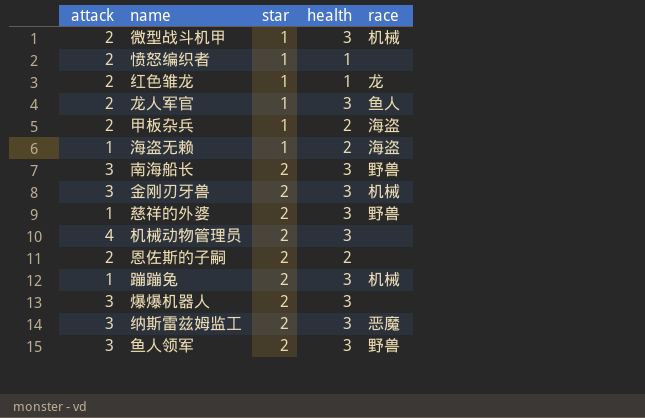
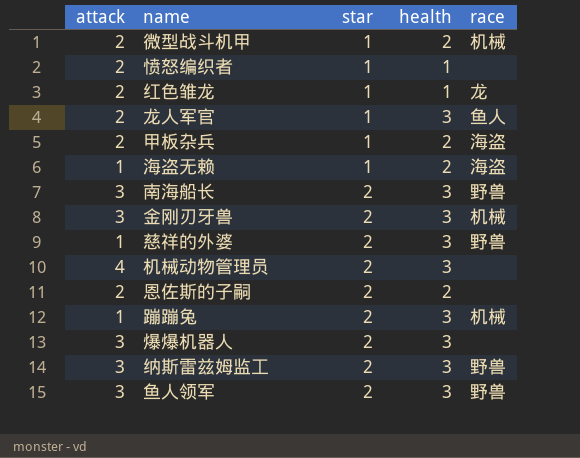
微型战斗机甲 | health: 3 -> 2
纳斯雷兹姆监工 | race: 恶魔 -> 野兽

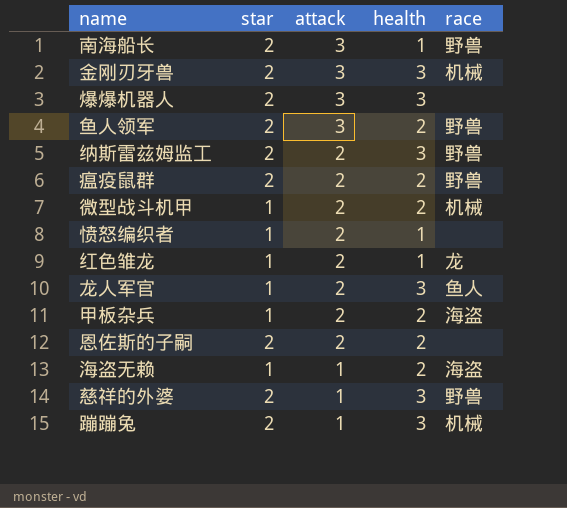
row order: star ascending -> attack descending
column attack | position: 1 -> 3
row 机械动物管理员: 4 | 2 | 3 | none -> none
南海船长 | health: 3 -> 1
鱼人领军 | health: 3 -> 2
纳斯雷兹姆监工 | attack: 3 -> 2
row 瘟疫鼠群: none -> 2 | 2 | 2 | 野兽

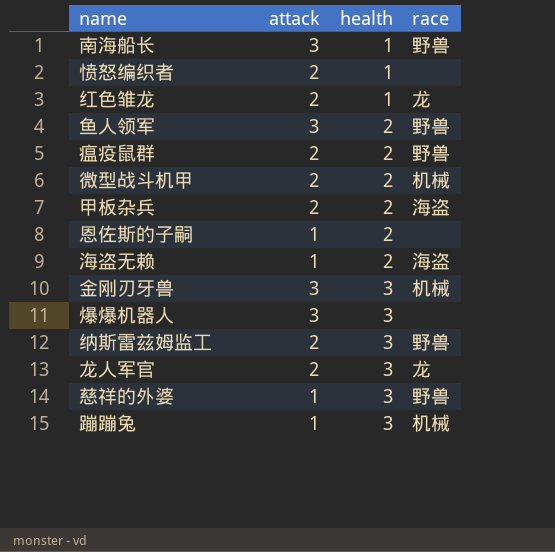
row order: attack descending -> health ascending
column star | position: 2 -> none
恩佐斯的子嗣 | attack: 2 -> 1
龙人军官 | race: 鱼人 -> 龙

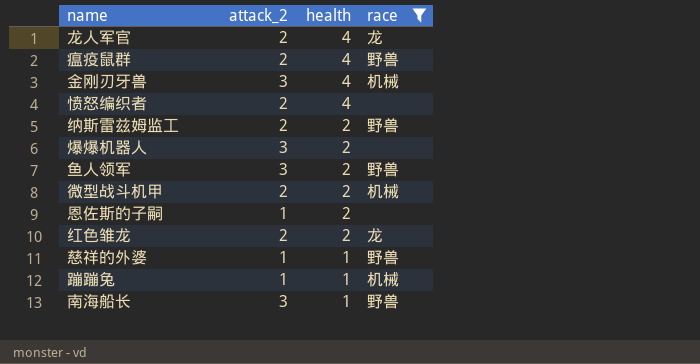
filter: none -> race != 海盗
row order: health ascending -> health descending
column name: attack -> attack_2
龙人军官 | health: 3 -> 4
瘟疫鼠群 | health: 2 -> 4
金刚刃牙兽 | health: 3 -> 4
愤怒编织者 | health: 1 -> 4
纳斯雷兹姆监工 | health: 3 -> 2
爆爆机器人 | health: 3 -> 2
红色雏龙 | health: 1 -> 2
慈祥的外婆 | health: 3 -> 1
蹦蹦兔 | health: 3 -> 1

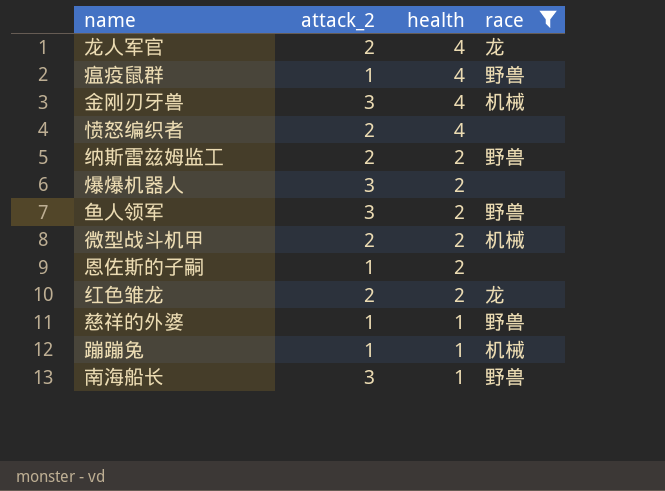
瘟疫鼠群 | attack_2: 2 -> 1

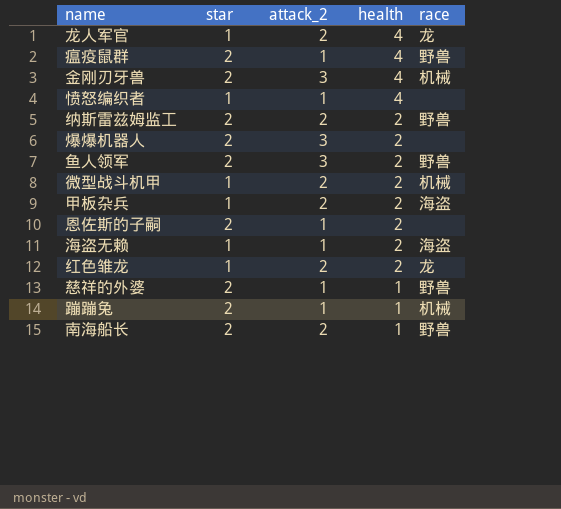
filter: race != 海盗 -> none
column star | position: none -> 2
愤怒编织者 | attack_2: 2 -> 1
南海船长 | attack_2: 3 -> 2

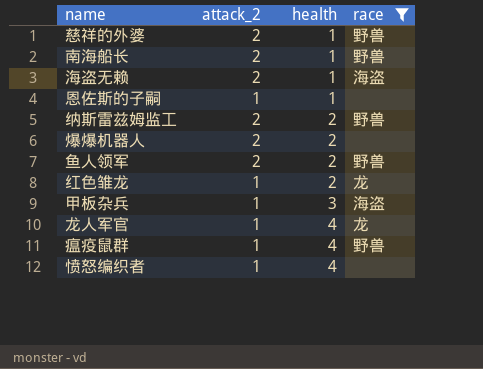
filter: none -> race != 机械
row order: health descending -> health ascending
column star | position: 2 -> none
慈祥的外婆 | attack_2: 1 -> 2
海盗无赖 | attack_2: 1 -> 2
海盗无赖 | health: 2 -> 1
恩佐斯的子嗣 | health: 2 -> 1
爆爆机器人 | attack_2: 3 -> 2
鱼人领军 | attack_2: 3 -> 2
红色雏龙 | attack_2: 2 -> 1
甲板杂兵 | attack_2: 2 -> 1
甲板杂兵 | health: 2 -> 3
龙人军官 | attack_2: 2 -> 1

